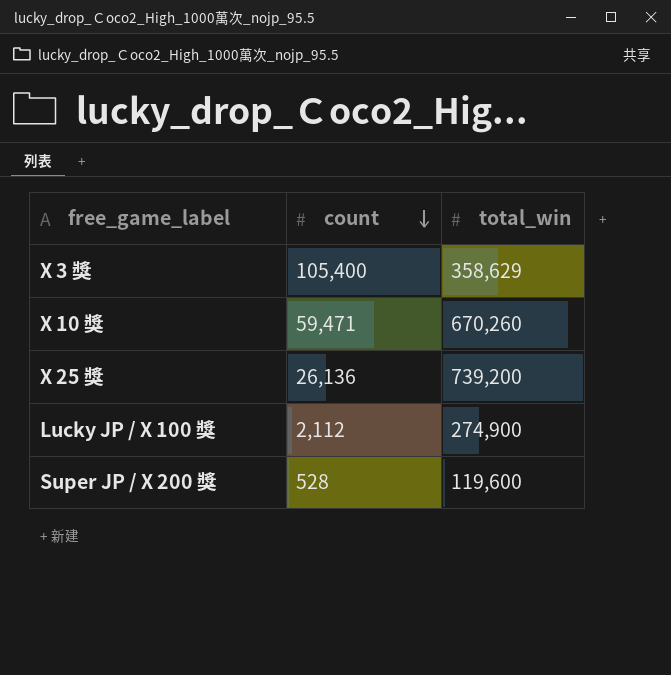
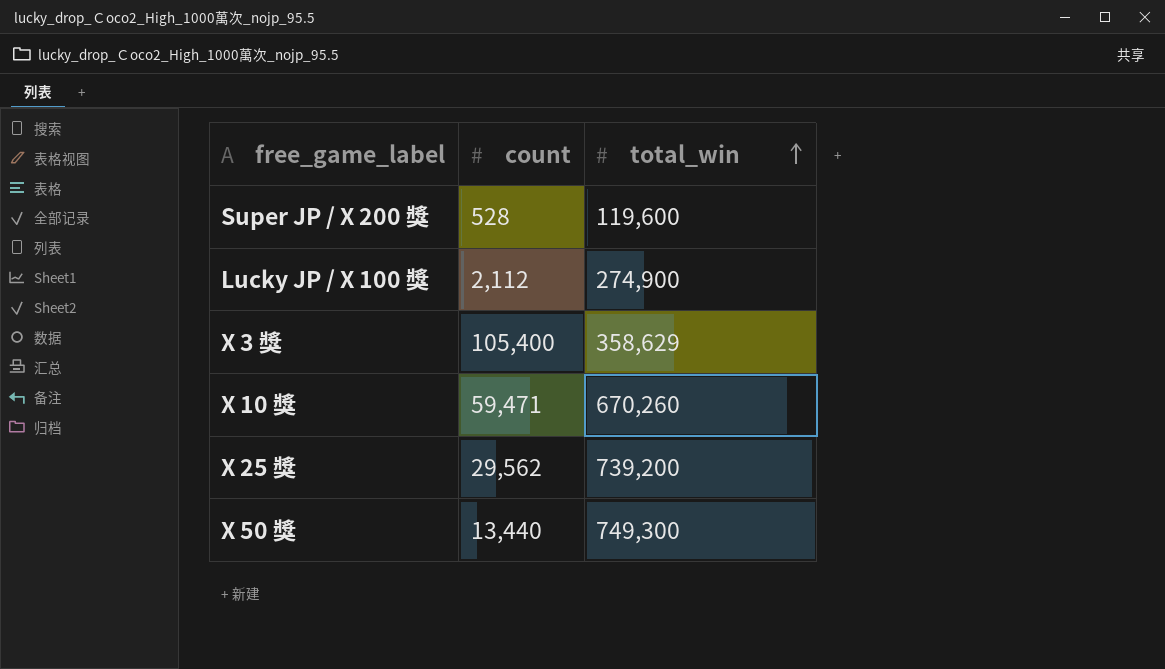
row order: count descending -> total_win ascending
X 25 獎 | count: 26,136 -> 29,562
row X 50 獎: none -> 13,440 | 749,300

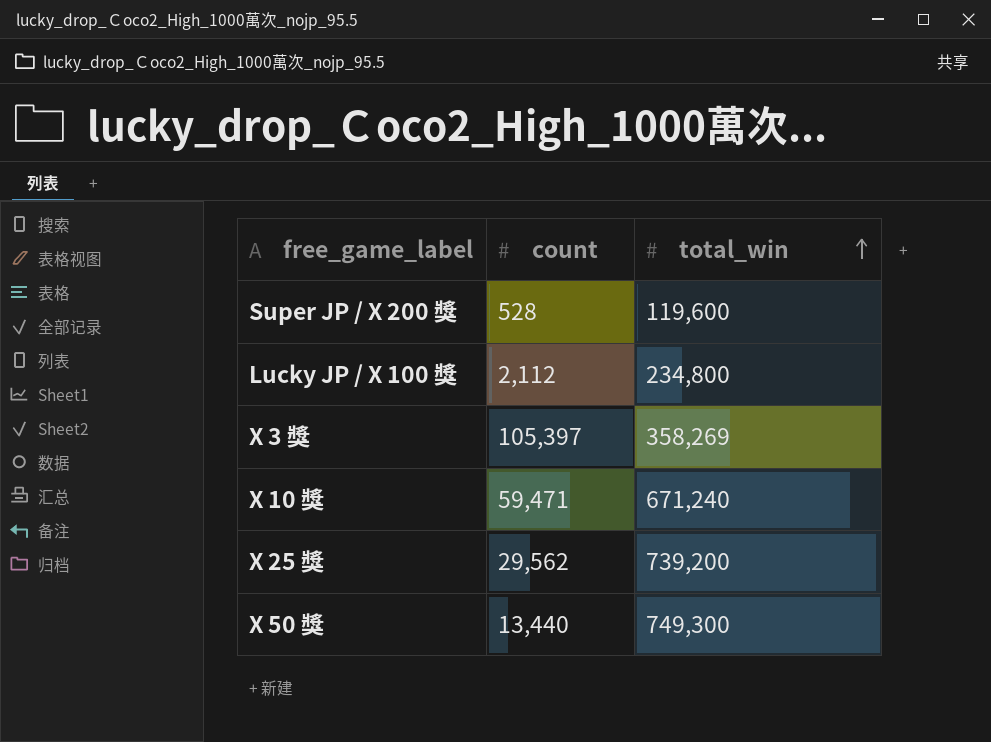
Lucky JP / X 100 獎 | total_win: 274,900 -> 234,800
X 3 獎 | count: 105,400 -> 105,397
X 3 獎 | total_win: 358,629 -> 358,269
X 10 獎 | total_win: 670,260 -> 671,240

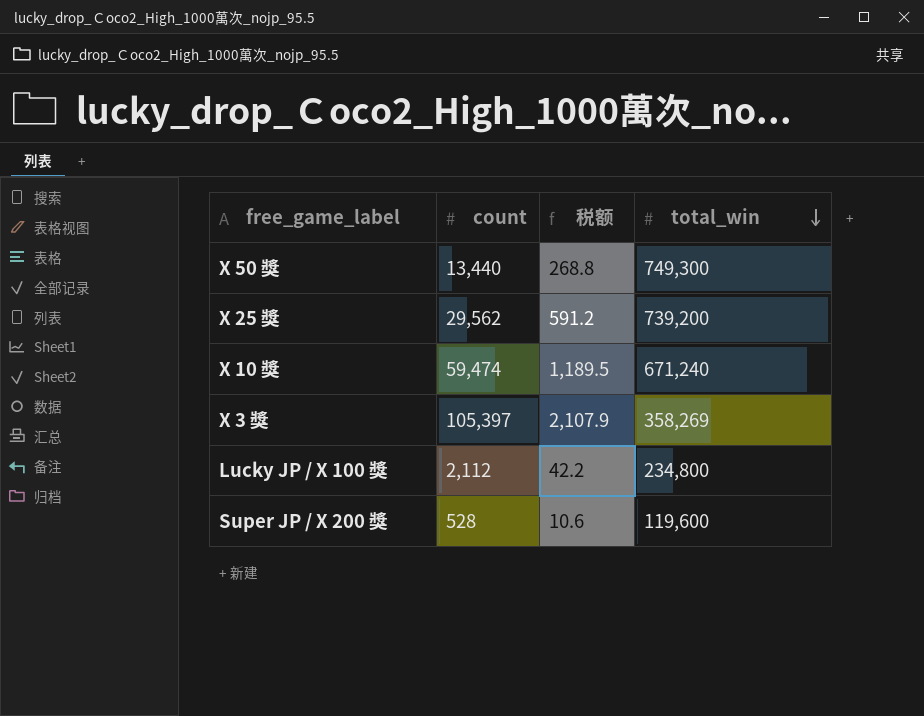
row order: total_win ascending -> total_win descending
column 税额 | formula: none -> [count] * 0.02
X 10 獎 | count: 59,471 -> 59,474

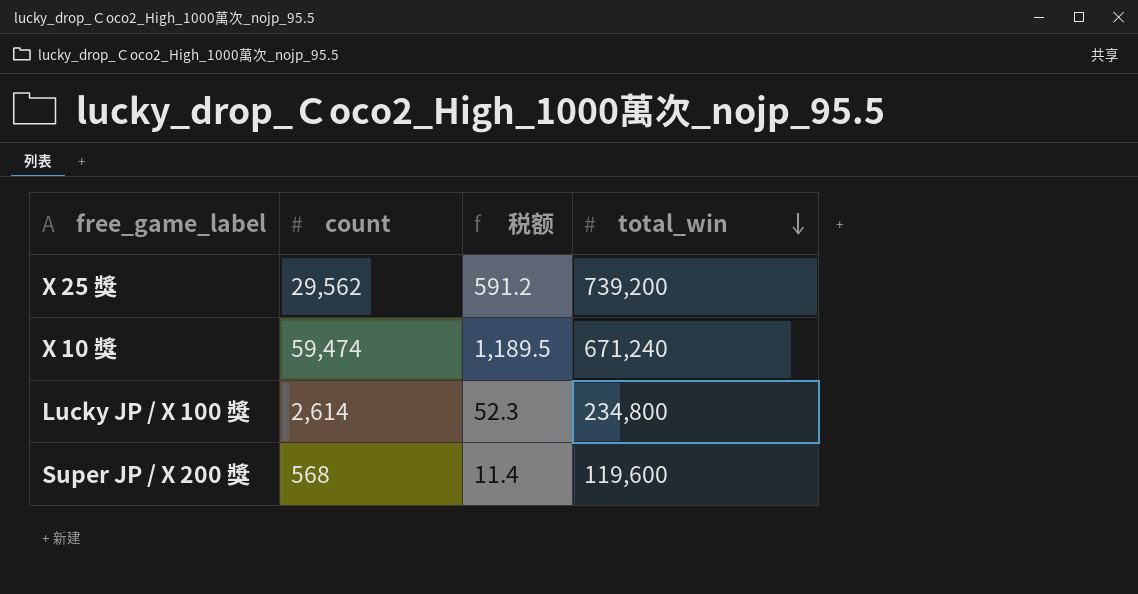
row X 50 獎: 13,440 | 268.8 | 749,300 -> none
row X 3 獎: 105,397 | 2,107.9 | 358,269 -> none
Lucky JP / X 100 獎 | count: 2,112 -> 2,614
Lucky JP / X 100 獎 | 税额: 42.2 -> 52.3
Super JP / X 200 獎 | count: 528 -> 568
Super JP / X 200 獎 | 税额: 10.6 -> 11.4

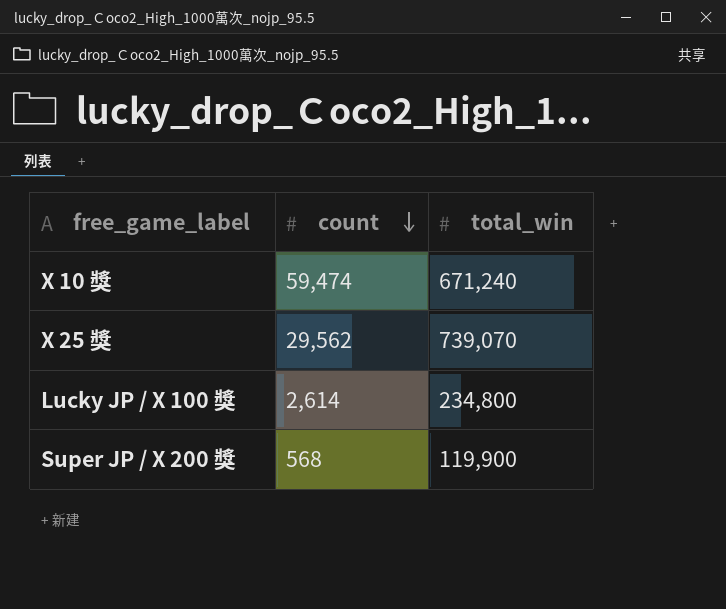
row order: total_win descending -> count descending
column 税额 | formula: [count] * 0.02 -> none
X 25 獎 | total_win: 739,200 -> 739,070
Super JP / X 200 獎 | total_win: 119,600 -> 119,900

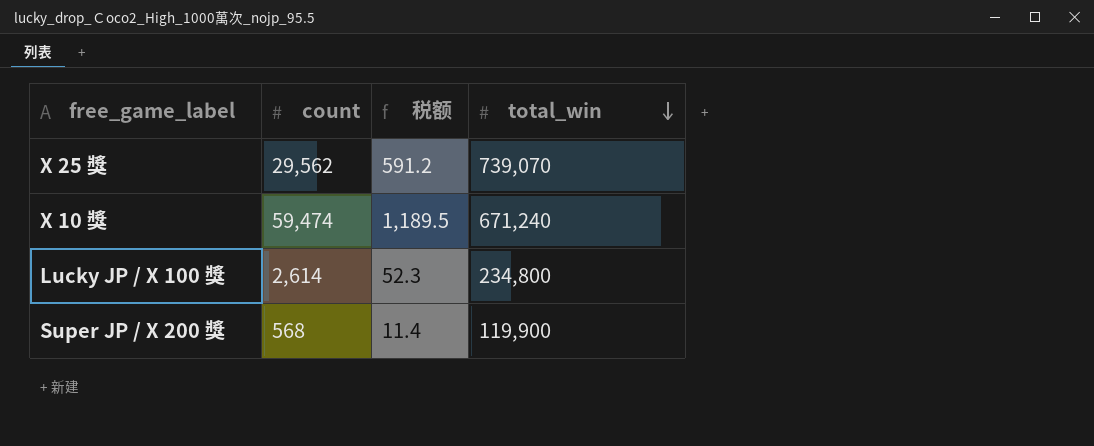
row order: count descending -> total_win descending
column 税额 | formula: none -> [count] * 0.02

